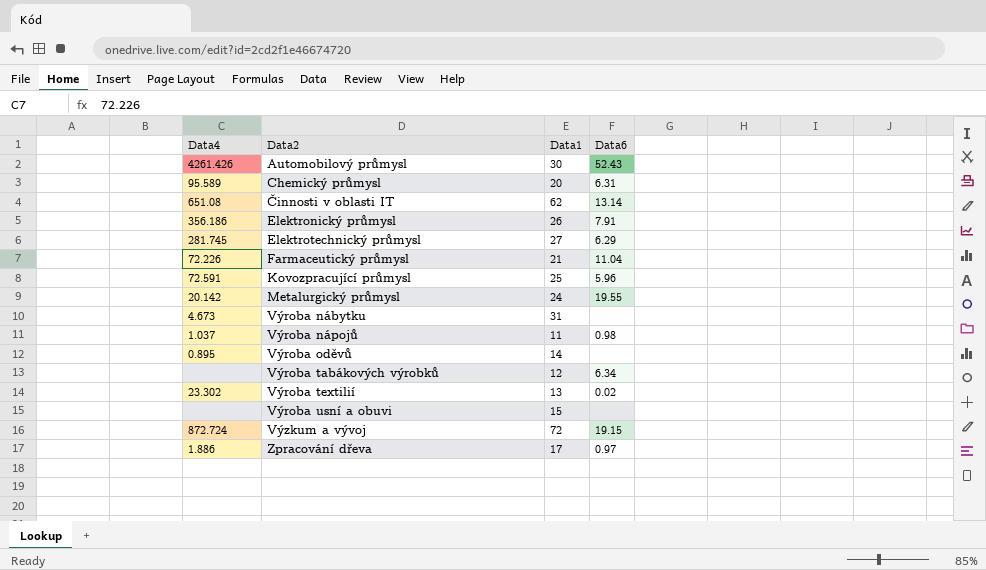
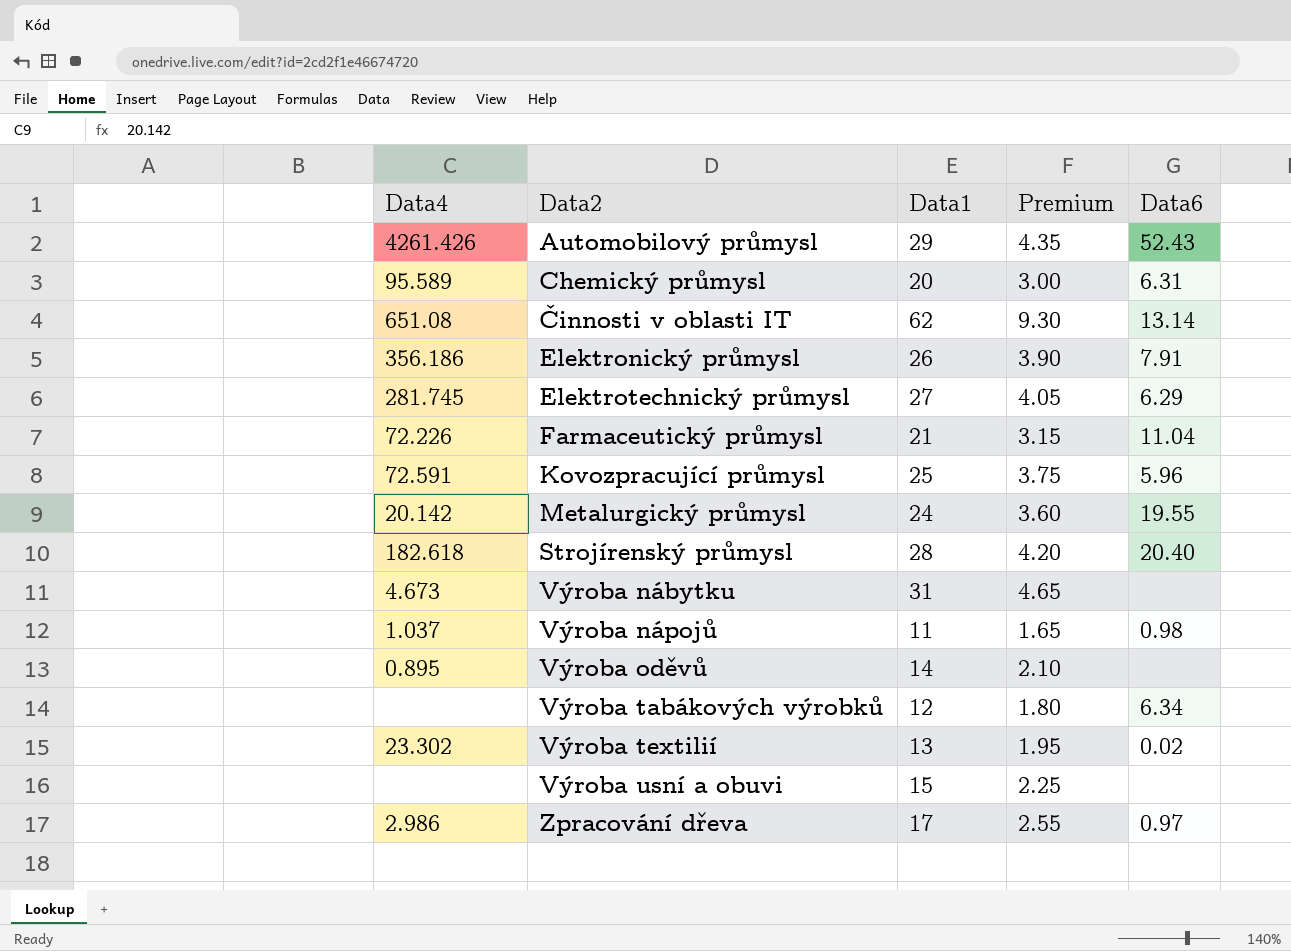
column Premium | formula: none -> [Data1] * 0.15
row Výzkum a vývoj: 872.724 | 72 | 19.15 -> none
Automobilový průmysl | Data1: 30 -> 29
row Strojírenský průmysl: none -> 182.618 | 28 | 4.20 | 20.40
Zpracování dřeva | Data4: 1.886 -> 2.986

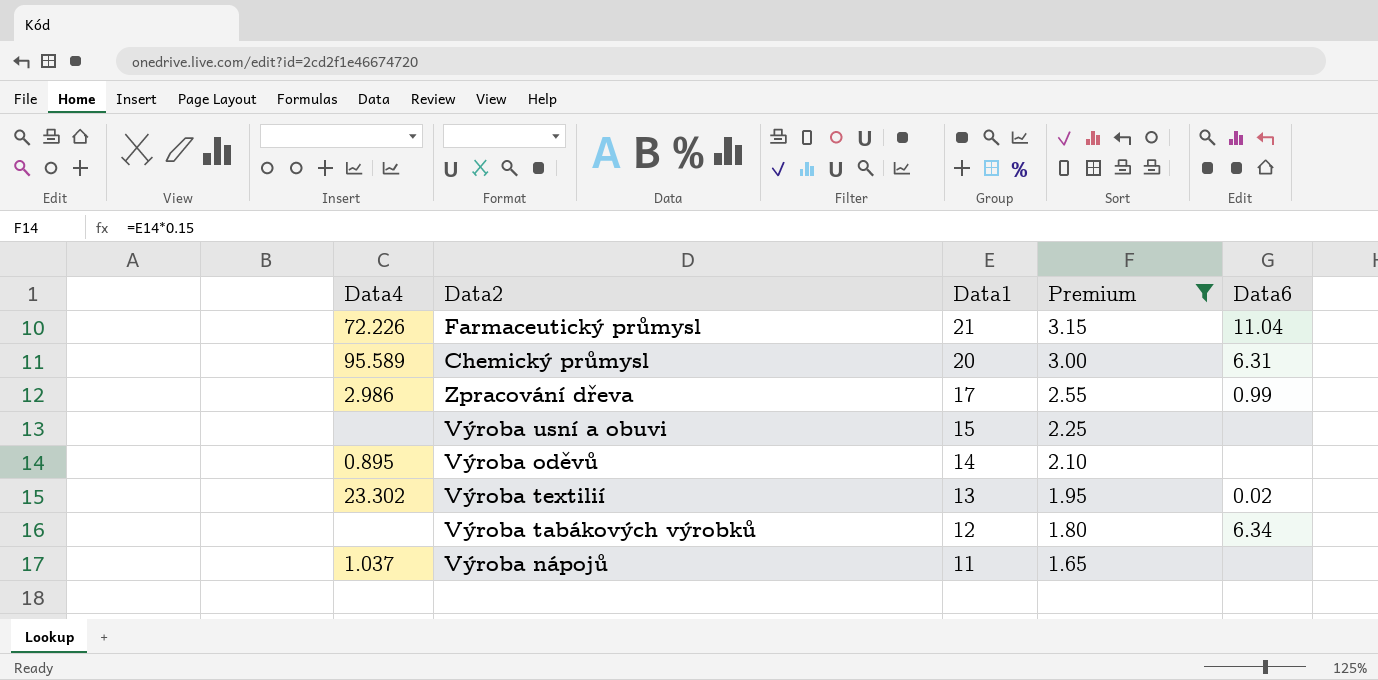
filter: none -> Premium <= 3.15
row order: Data2 ascending -> Data1 descending
Zpracování dřeva | Data6: 0.97 -> 0.99
Výroba nápojů | Data6: 0.98 -> none

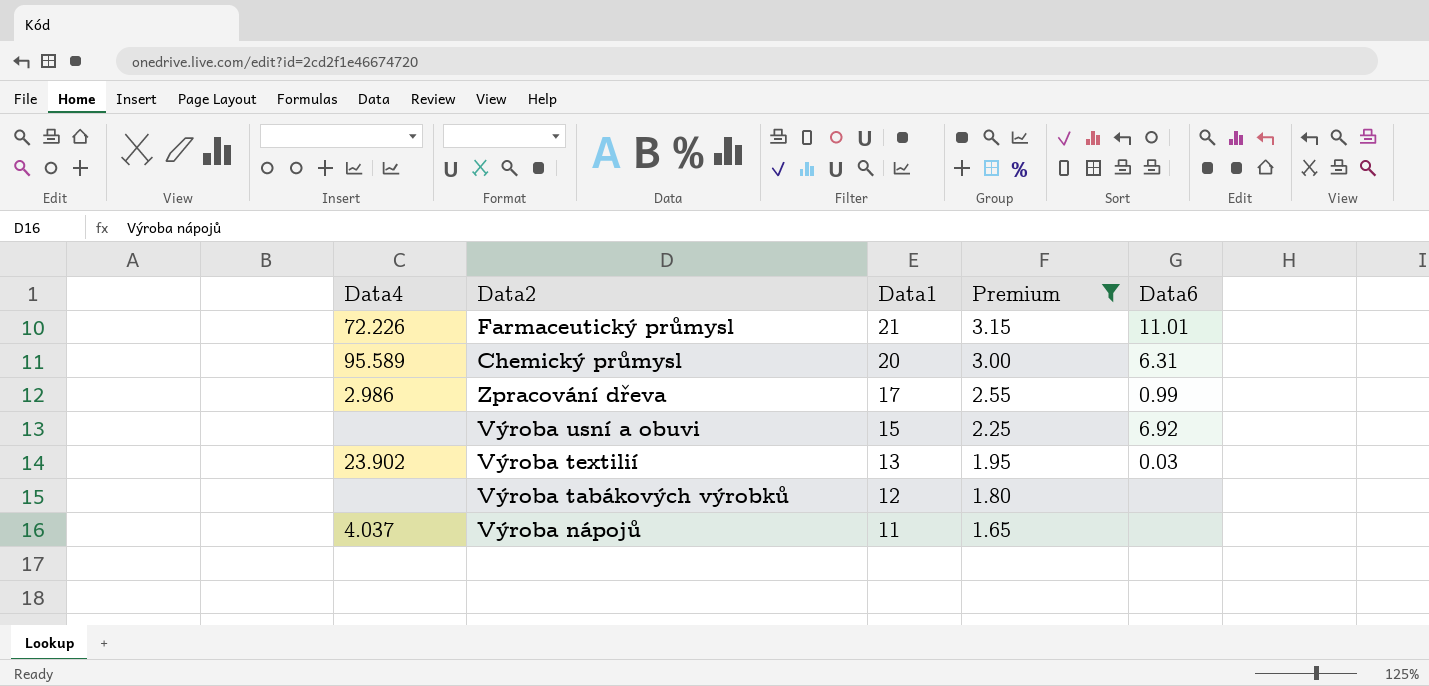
row Výroba oděvů: 0.895 | 14 | 2.10 | none -> none
Farmaceutický průmysl | Data6: 11.04 -> 11.01
Výroba usní a obuvi | Data6: none -> 6.92
Výroba textilií | Data4: 23.302 -> 23.902
Výroba textilií | Data6: 0.02 -> 0.03
Výroba tabákových výrobků | Data6: 6.34 -> none
Výroba nápojů | Data4: 1.037 -> 4.037

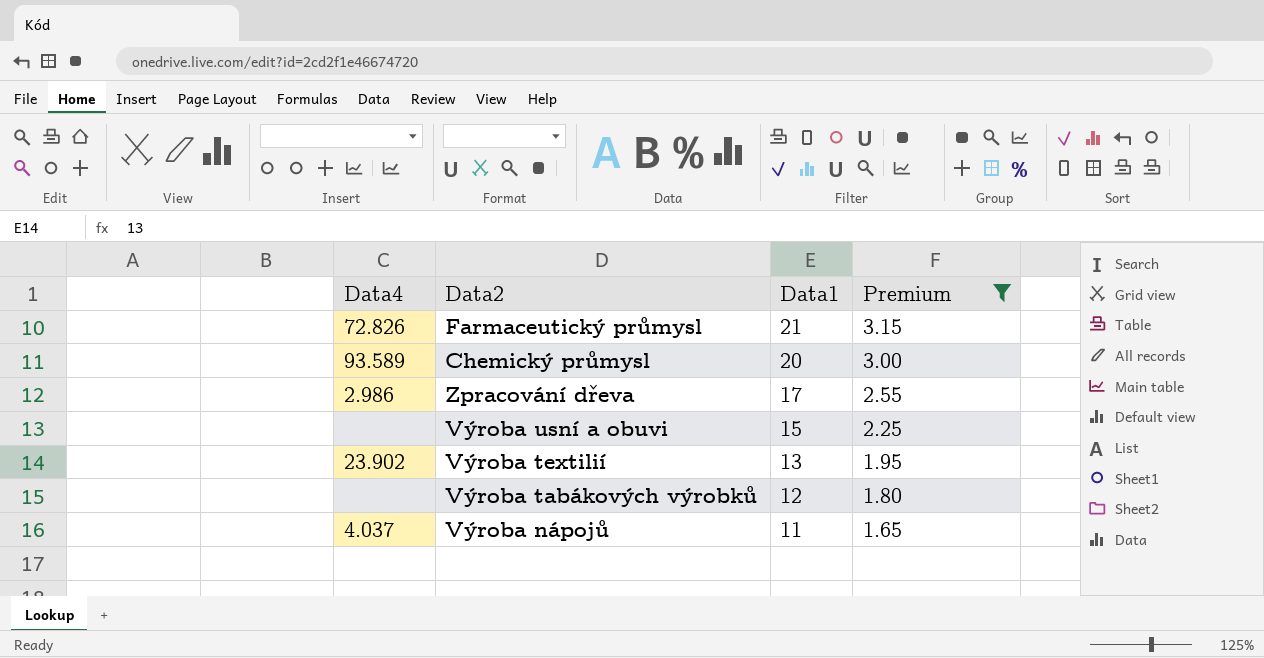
column Data6 | position: 5 -> none
Farmaceutický průmysl | Data4: 72.226 -> 72.826
Chemický průmysl | Data4: 95.589 -> 93.589

